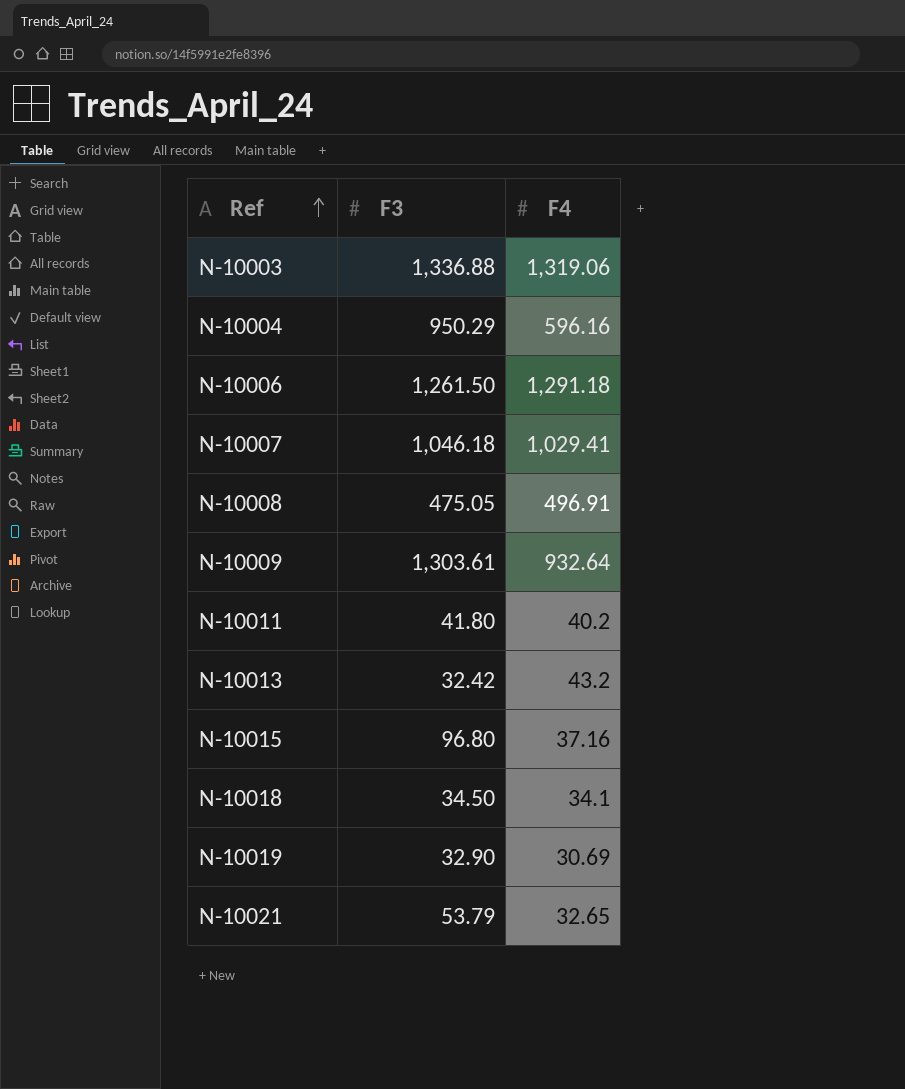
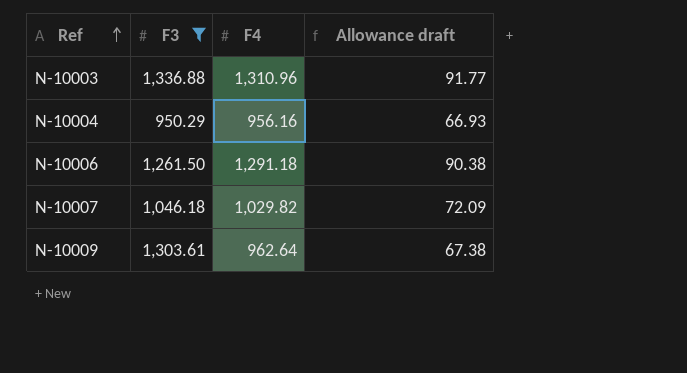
filter: none -> F3 >= 950.29
column Allowance draft | formula: none -> [F4] * 0.07
N-10003 | F4: 1,319.06 -> 1,310.96
N-10004 | F4: 596.16 -> 956.16
N-10007 | F4: 1,029.41 -> 1,029.82
N-10009 | F4: 932.64 -> 962.64

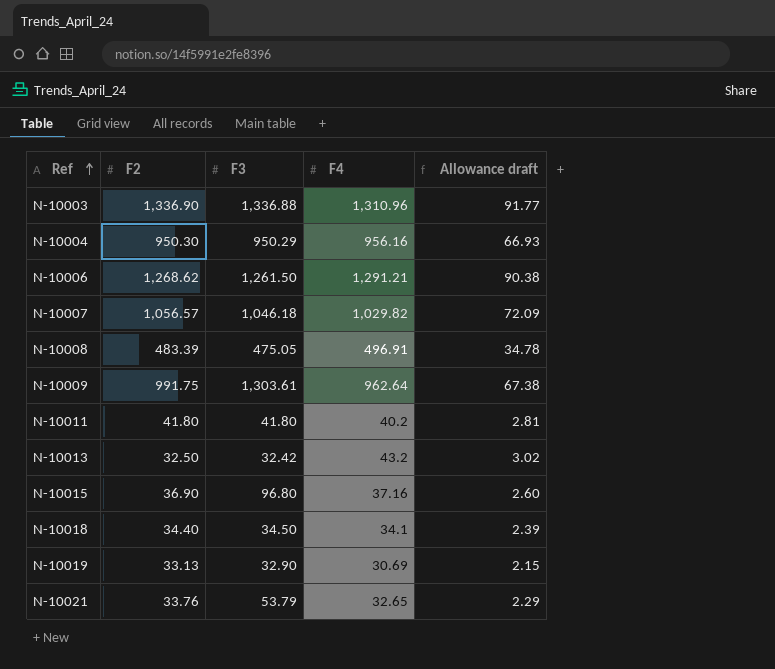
filter: F3 >= 950.29 -> none
column F2 | position: none -> 2
N-10006 | F4: 1,291.18 -> 1,291.21

